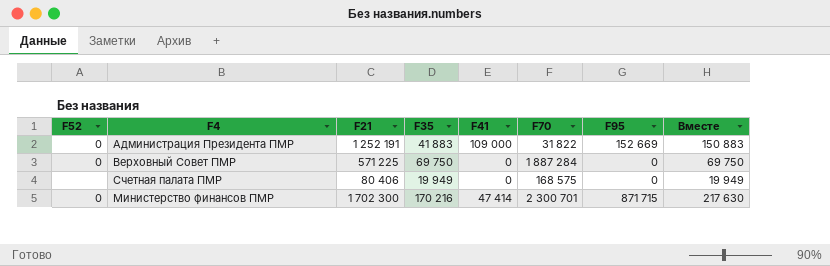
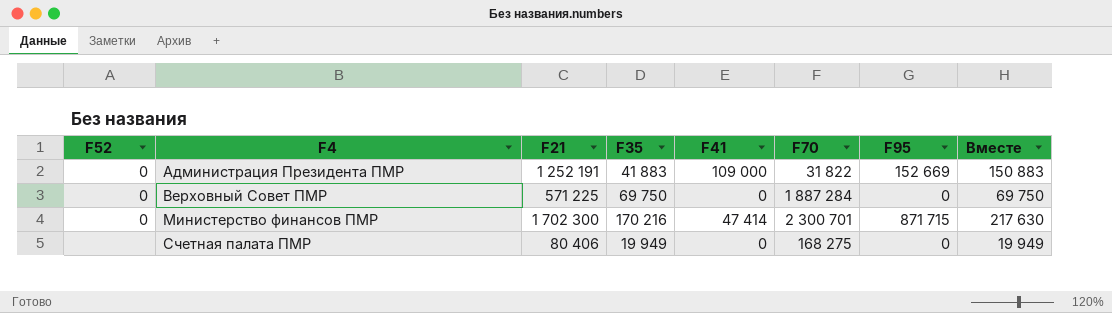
row order: none -> F4 ascending
Счетная палата ПМР | F70: 168 575 -> 168 275

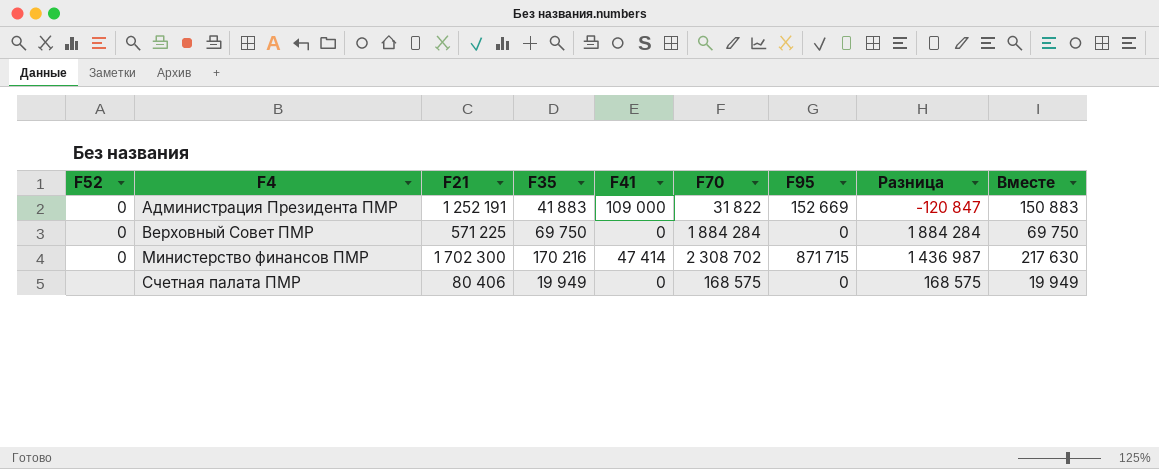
column Разница | formula: none -> [F70] - [F95]
Верховный Совет ПМР | F70: 1 887 284 -> 1 884 284
Министерство финансов ПМР | F70: 2 300 701 -> 2 308 702
Счетная палата ПМР | F70: 168 275 -> 168 575

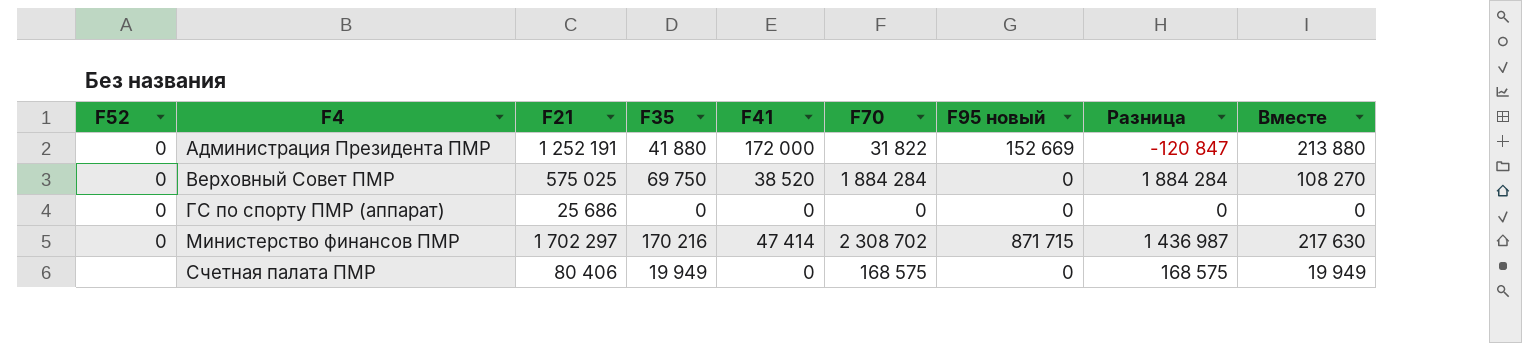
column name: F95 -> F95 новый
Администрация Президента ПМР | F35: 41 883 -> 41 880
Администрация Президента ПМР | F41: 109 000 -> 172 000
Администрация Президента ПМР | Вместе: 150 883 -> 213 880
Верховный Совет ПМР | F21: 571 225 -> 575 025
Верховный Совет ПМР | F41: 0 -> 38 520
Верховный Совет ПМР | Вместе: 69 750 -> 108 270
row ГС по спорту ПМР (аппарат): none -> 0 | 25 686 | 0 | 0 | 0 | 0 | 0 | 0
Министерство финансов ПМР | F21: 1 702 300 -> 1 702 297

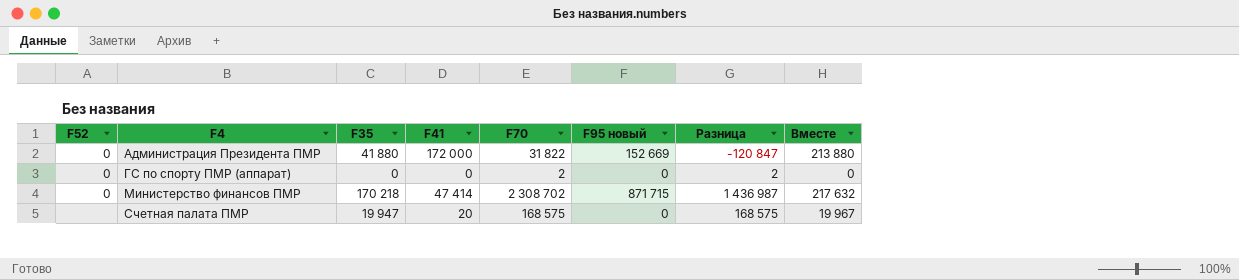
column F21 | position: 3 -> none
row Верховный Совет ПМР: 0 | 575 025 | 69 750 | 38 520 | 1 884 284 | 0 | 1 884 284 | 108 270 -> none
ГС по спорту ПМР (аппарат) | F70: 0 -> 2
ГС по спорту ПМР (аппарат) | Разница: 0 -> 2
Министерство финансов ПМР | F35: 170 216 -> 170 218
Министерство финансов ПМР | Вместе: 217 630 -> 217 632
Счетная палата ПМР | F35: 19 949 -> 19 947
Счетная палата ПМР | F41: 0 -> 20
Счетная палата ПМР | Вместе: 19 949 -> 19 967

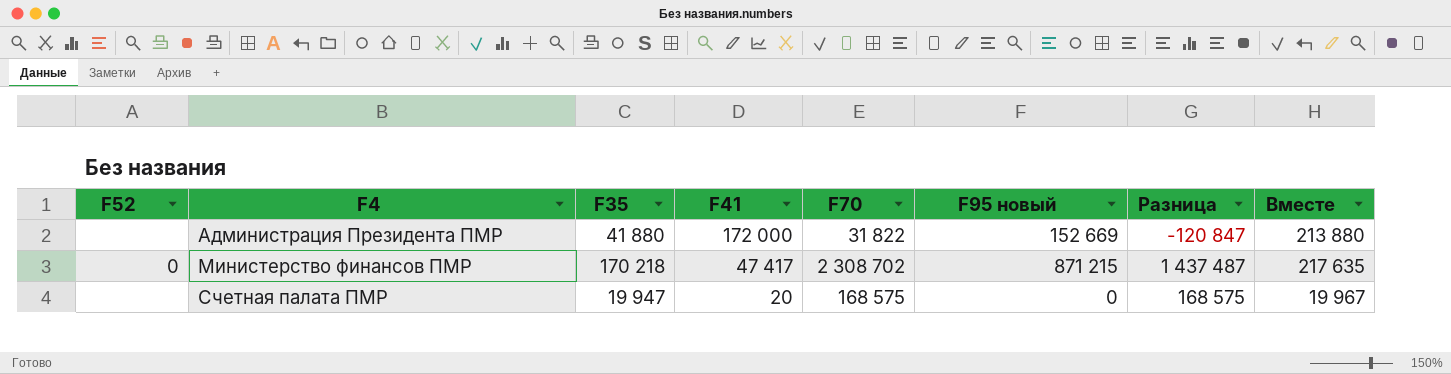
row ГС по спорту ПМР (аппарат): 0 | 0 | 0 | 2 | 0 | 2 | 0 -> none
Администрация Президента ПМР | F52: 0 -> none
Министерство финансов ПМР | F41: 47 414 -> 47 417
Министерство финансов ПМР | F95 новый: 871 715 -> 871 215
Министерство финансов ПМР | Разница: 1 436 987 -> 1 437 487
Министерство финансов ПМР | Вместе: 217 632 -> 217 635

